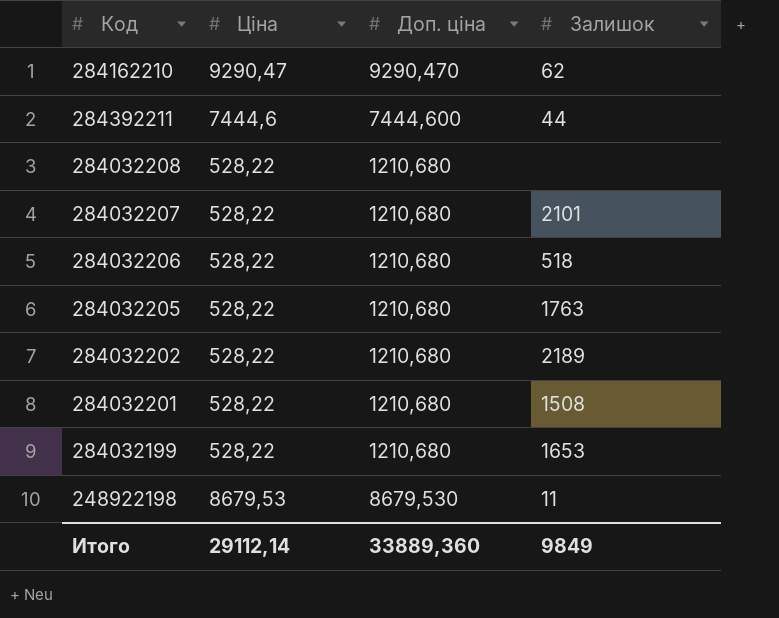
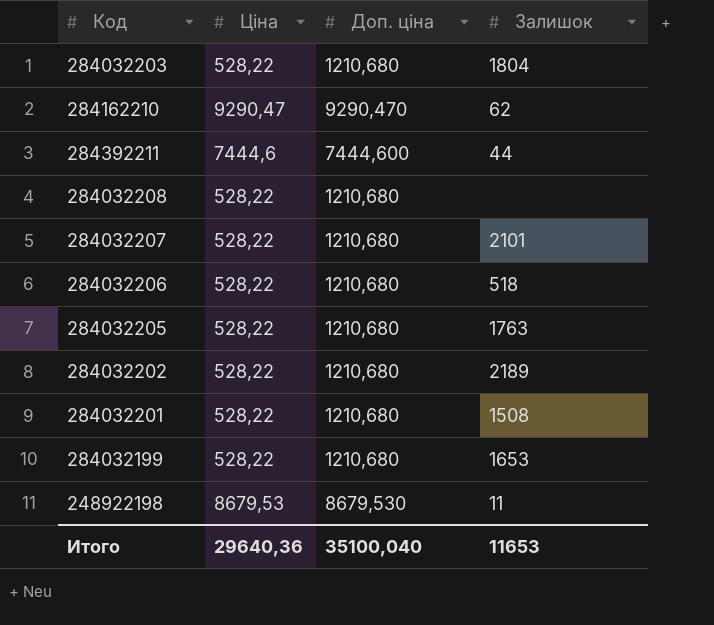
row 284032203: none -> 528,22 | 1210,680 | 1804
Итого | Ціна: 29112,14 -> 29640,36
Итого | Доп. ціна: 33889,360 -> 35100,040
Итого | Залишок: 9849 -> 11653

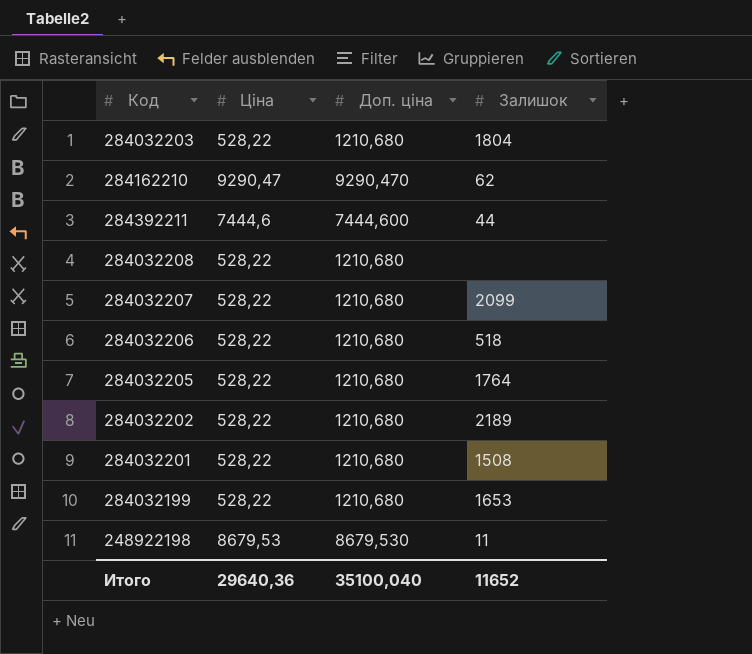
284032207 | Залишок: 2101 -> 2099
284032205 | Залишок: 1763 -> 1764
Итого | Залишок: 11653 -> 11652

